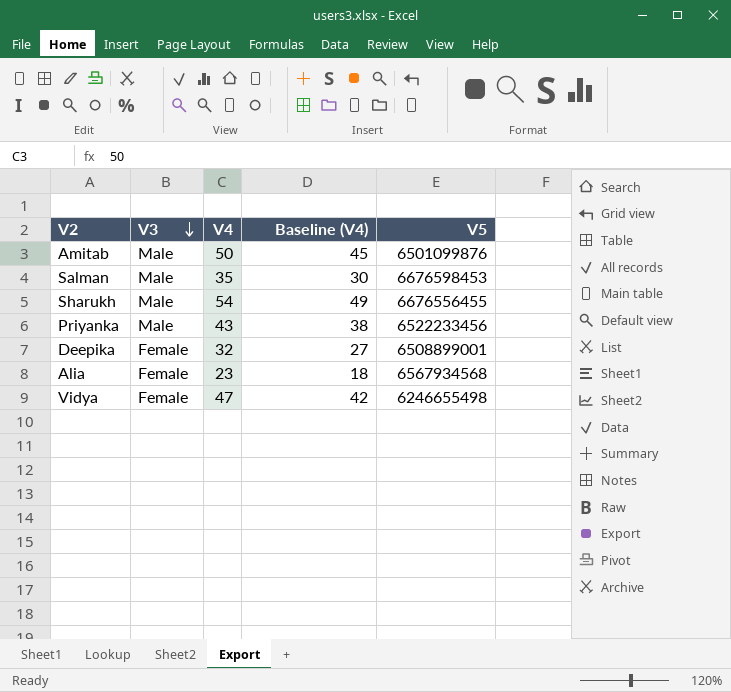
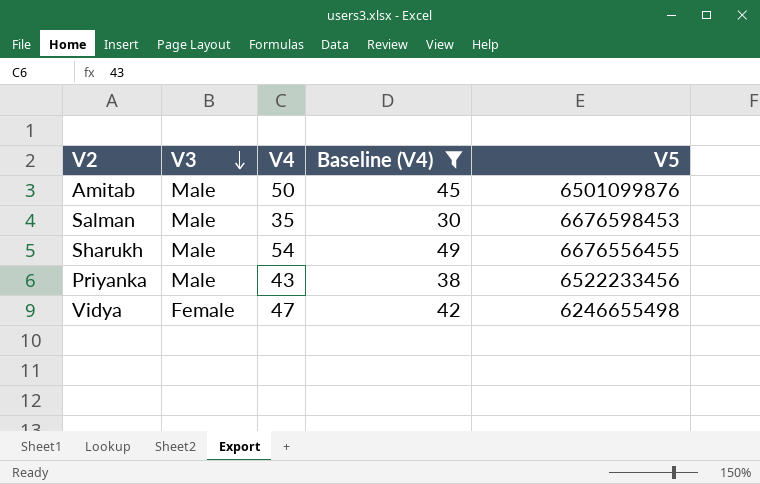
filter: none -> Baseline (V4) >= 30

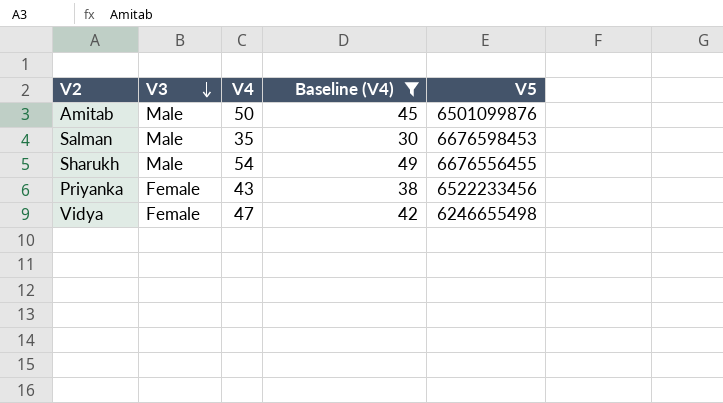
Priyanka | V3: Male -> Female

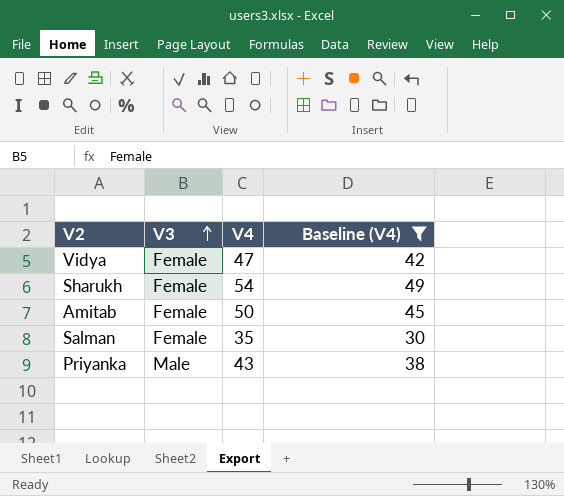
row order: V3 descending -> V3 ascending
column V5 | position: 5 -> none
Sharukh | V3: Male -> Female
Amitab | V3: Male -> Female
Salman | V3: Male -> Female
Priyanka | V3: Female -> Male

